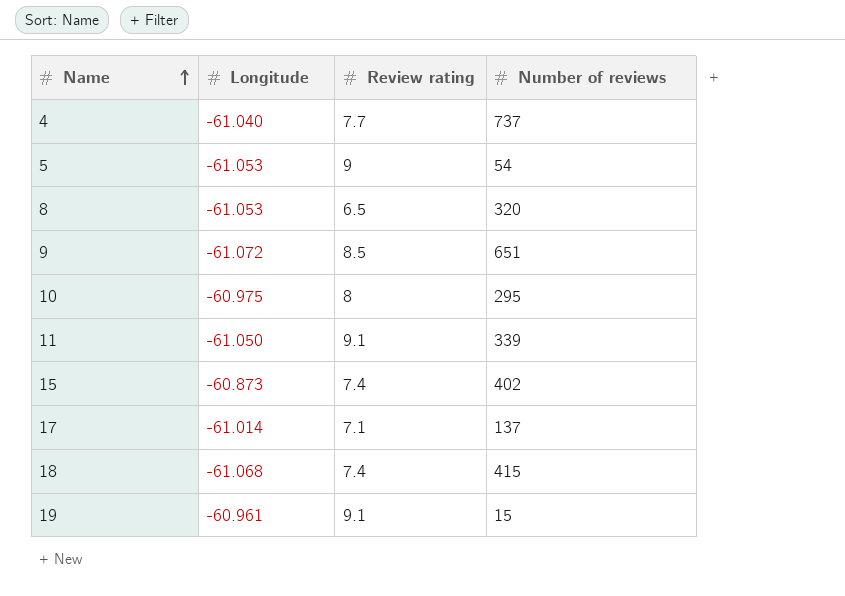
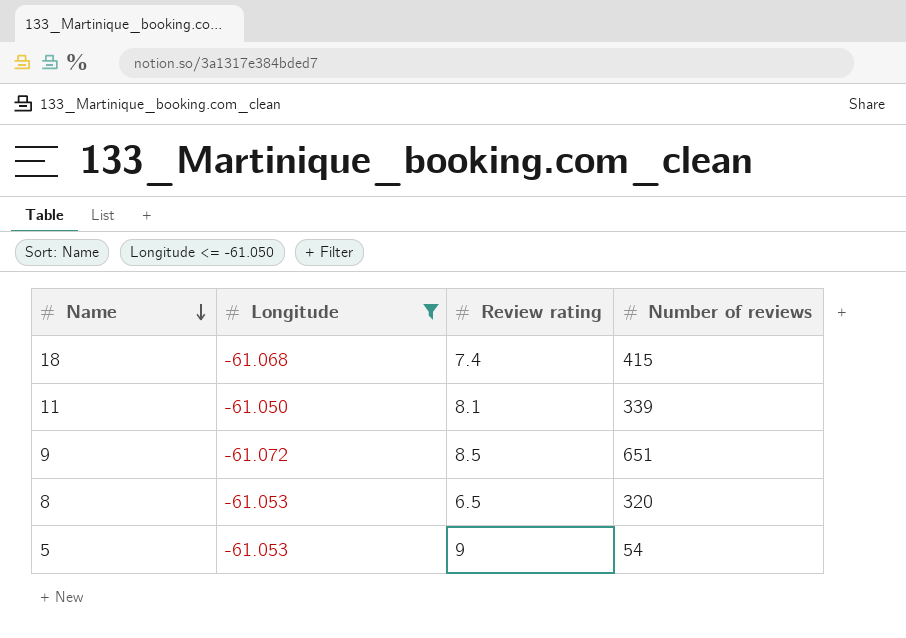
filter: none -> Longitude <= -61.050
row order: Name ascending -> Name descending
11 | Review rating: 9.1 -> 8.1

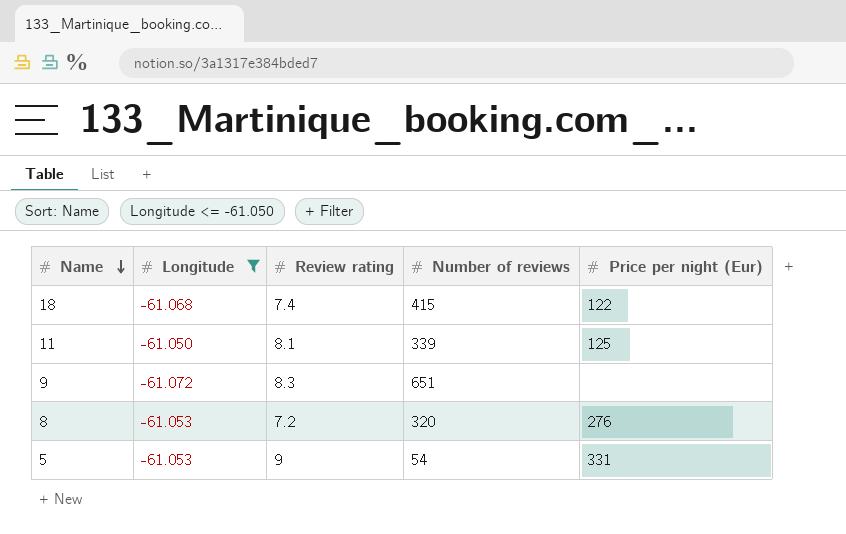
column Price per night (Eur) | position: none -> 5
9 | Review rating: 8.5 -> 8.3
8 | Review rating: 6.5 -> 7.2

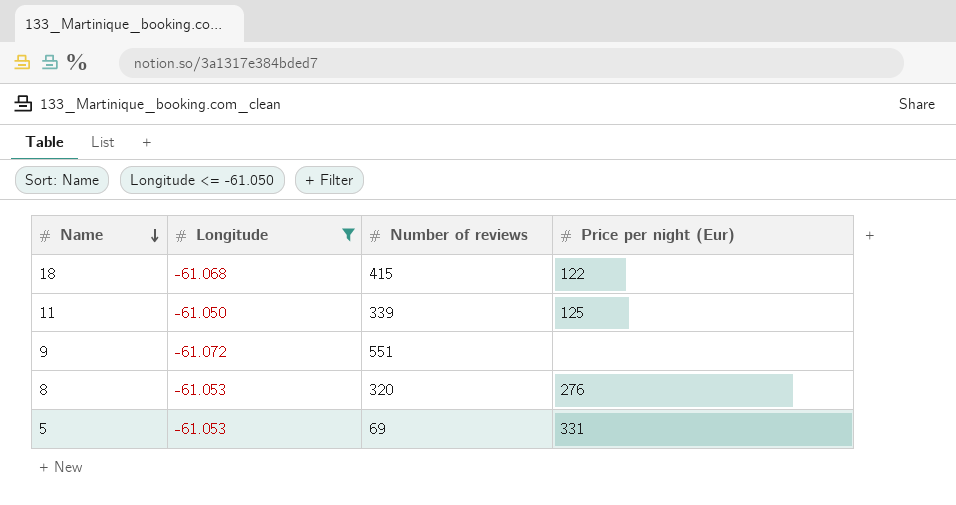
column Review rating | position: 3 -> none
9 | Number of reviews: 651 -> 551
5 | Number of reviews: 54 -> 69

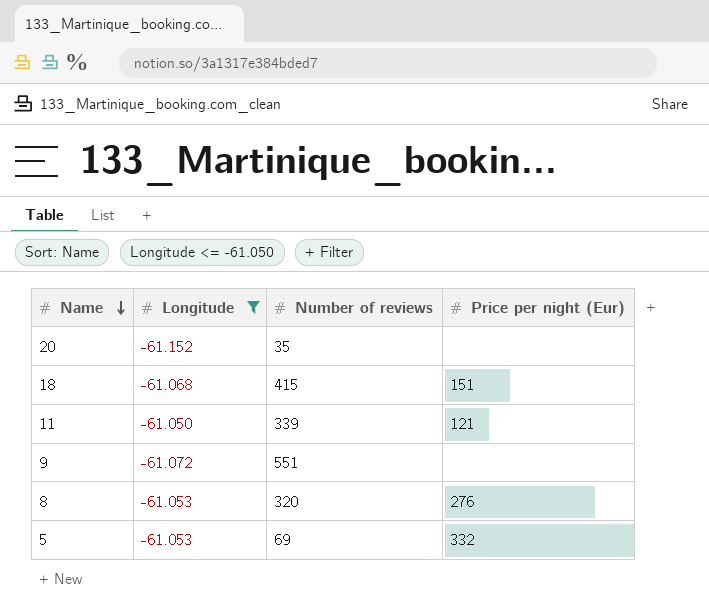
row 20: none -> -61.152 | 35 | none
18 | Price per night (Eur): 122 -> 151
11 | Price per night (Eur): 125 -> 121
5 | Price per night (Eur): 331 -> 332

